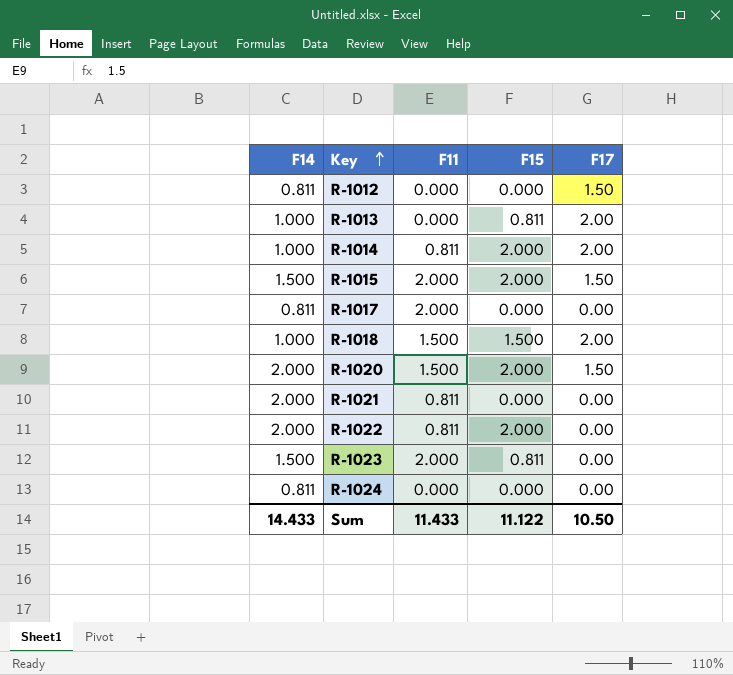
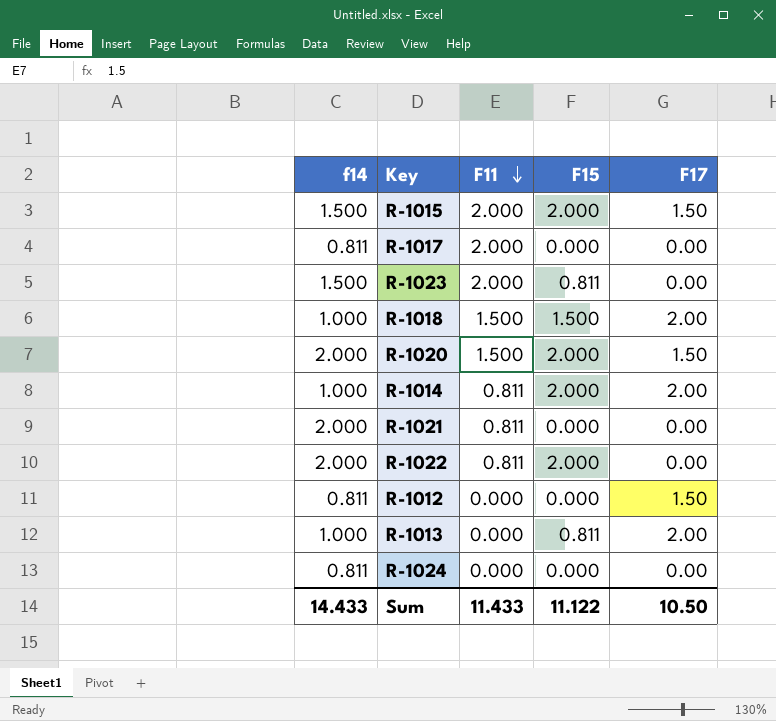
row order: Key ascending -> F11 descending
column name: F14 -> f14

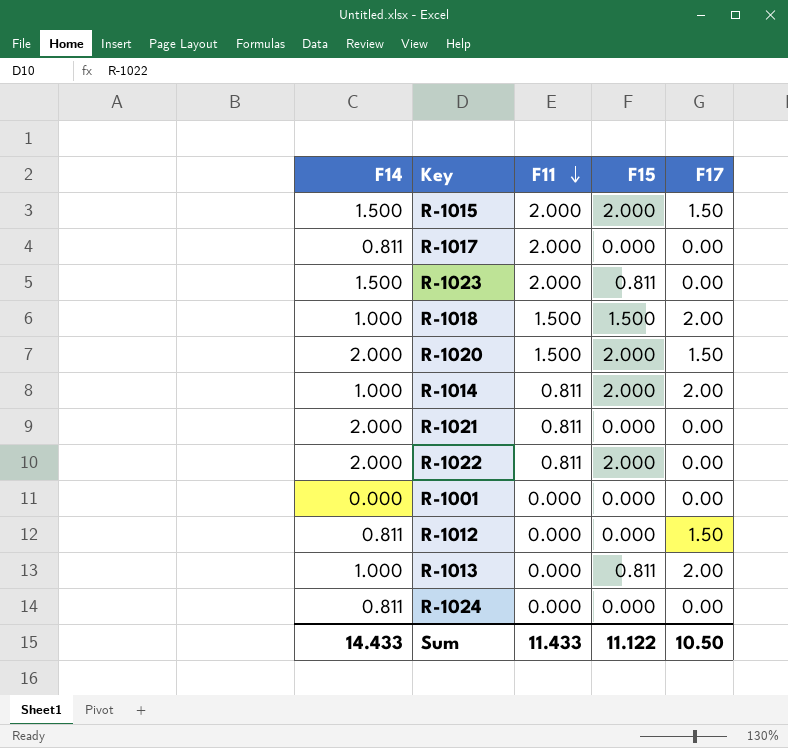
column name: f14 -> F14
row R-1001: none -> 0.000 | 0.000 | 0.000 | 0.00

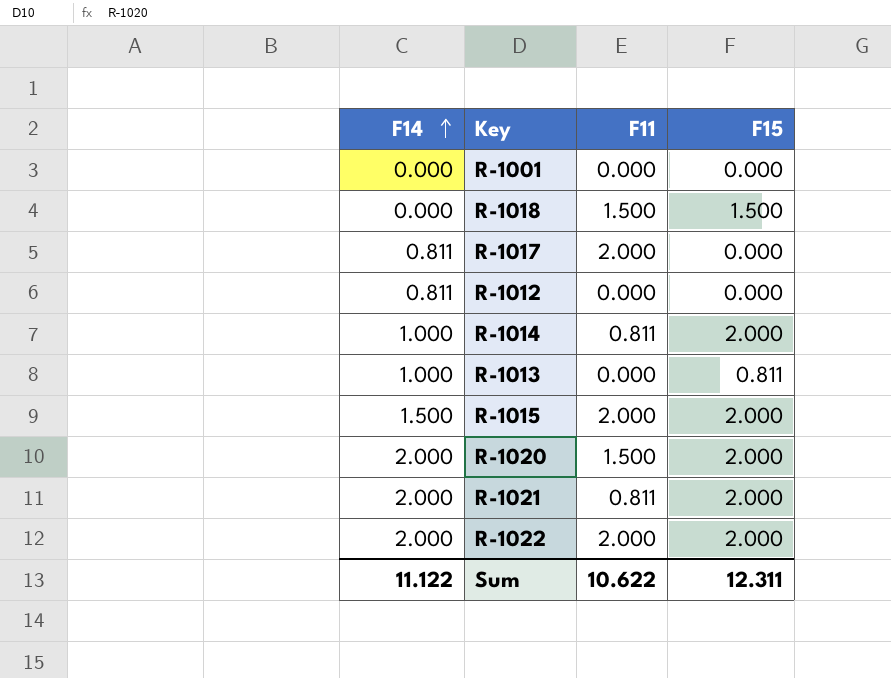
row order: F11 descending -> F14 ascending
column F17 | position: 5 -> none
row R-1023: 1.500 | 2.000 | 0.811 | 0.00 -> none
row R-1024: 0.811 | 0.000 | 0.000 | 0.00 -> none
R-1018 | F14: 1.000 -> 0.000
R-1021 | F15: 0.000 -> 2.000
R-1022 | F11: 0.811 -> 2.000
Sum | F14: 14.433 -> 11.122
Sum | F11: 11.433 -> 10.622
Sum | F15: 11.122 -> 12.311

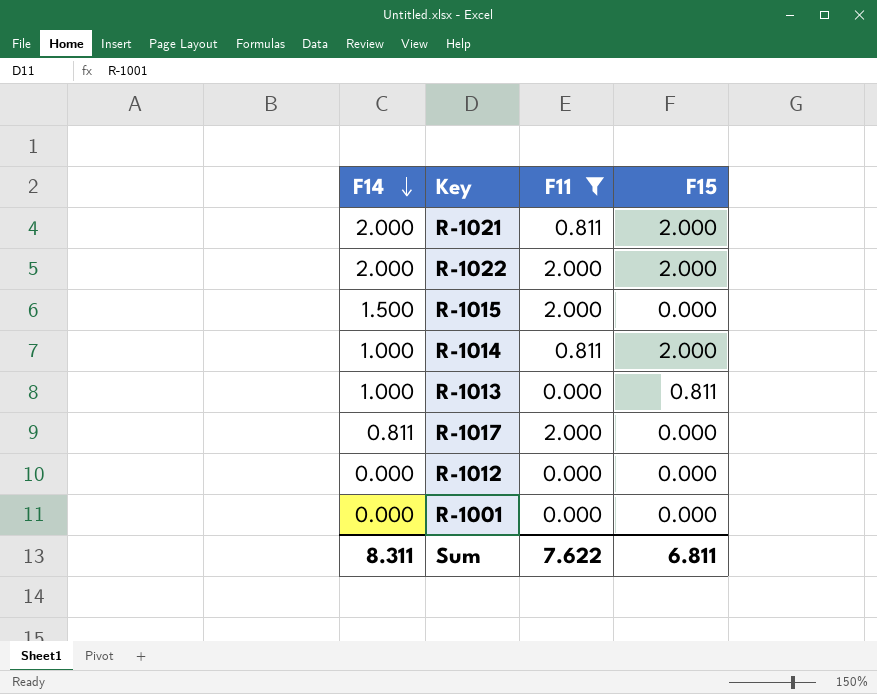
filter: none -> F11 != 1.500
row order: F14 ascending -> F14 descending
R-1015 | F15: 2.000 -> 0.000
R-1012 | F14: 0.811 -> 0.000
Sum | F14: 11.122 -> 8.311
Sum | F11: 10.622 -> 7.622
Sum | F15: 12.311 -> 6.811

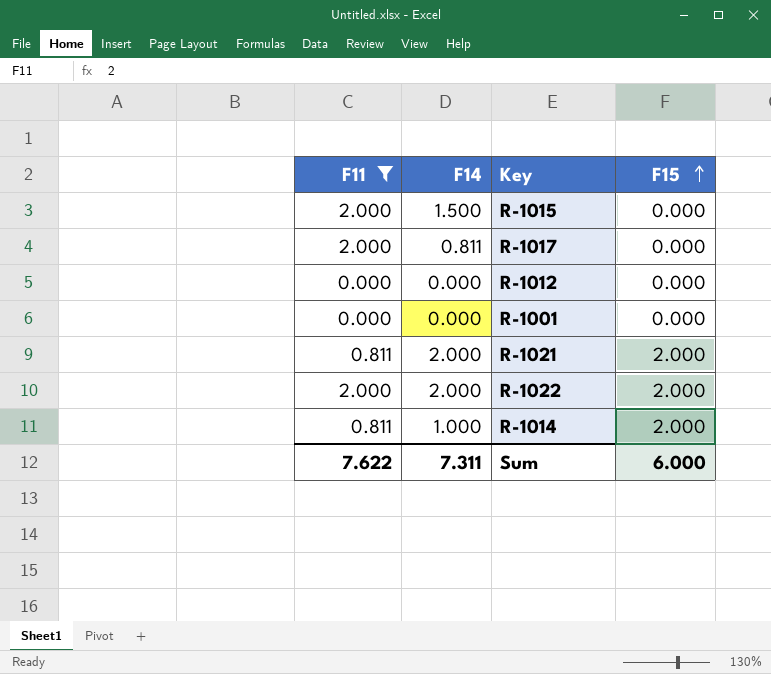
row order: F14 descending -> F15 ascending
column F11 | position: 3 -> 1
row R-1013: 1.000 | 0.000 | 0.811 -> none
Sum | F14: 8.311 -> 7.311
Sum | F15: 6.811 -> 6.000

